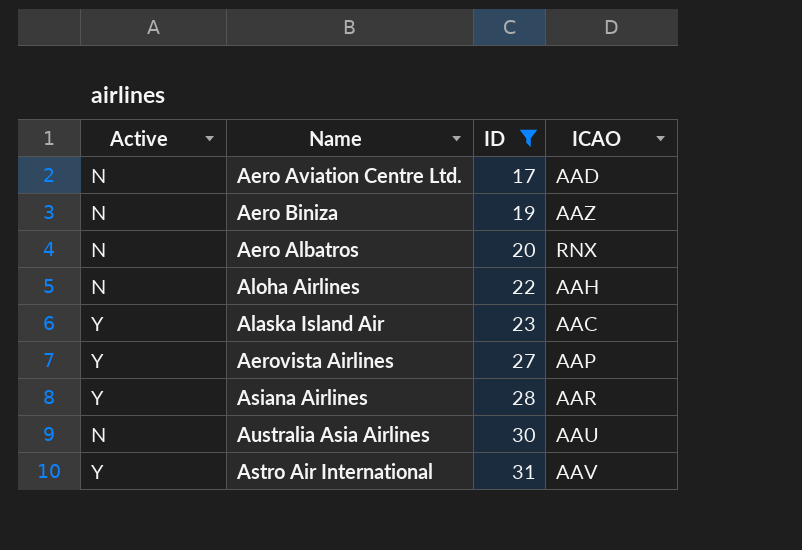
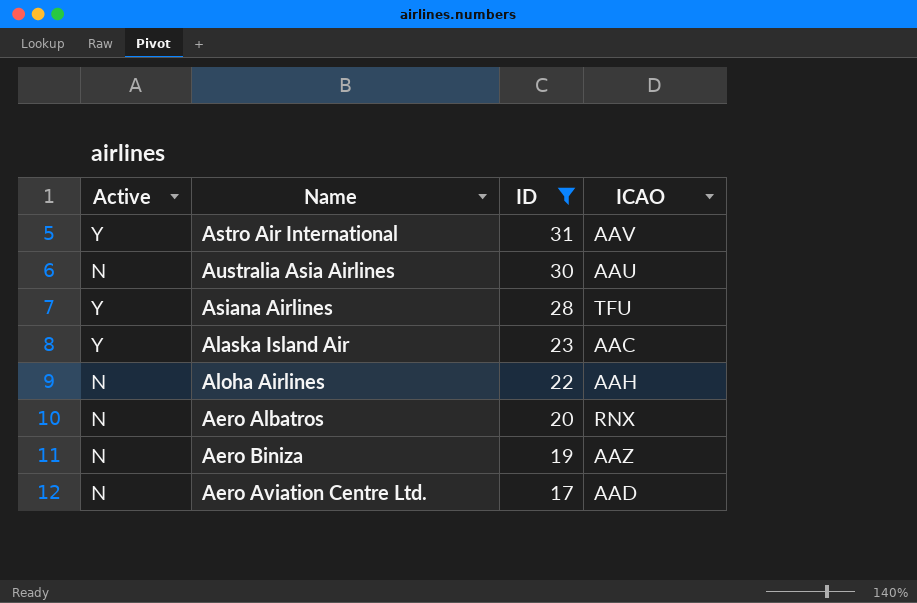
row order: ID ascending -> ID descending
row Aerovista Airlines: Y | 27 | AAP -> none
Asiana Airlines | ICAO: AAR -> TFU

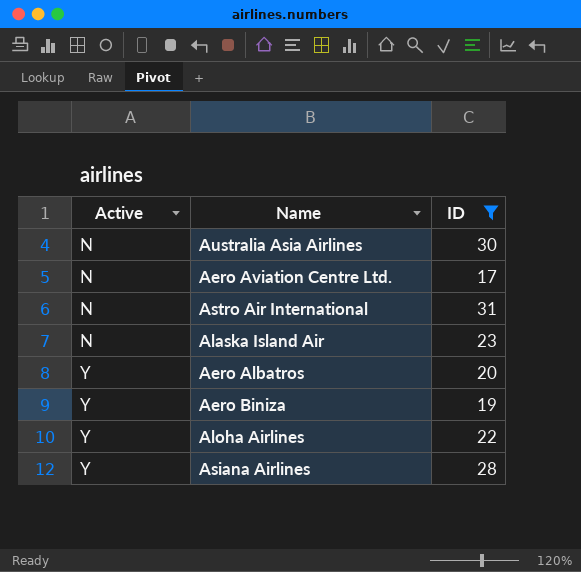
row order: ID descending -> Active ascending
column ICAO | position: 4 -> none
Astro Air International | Active: Y -> N
Alaska Island Air | Active: Y -> N
Aero Albatros | Active: N -> Y
Aero Biniza | Active: N -> Y
Aloha Airlines | Active: N -> Y

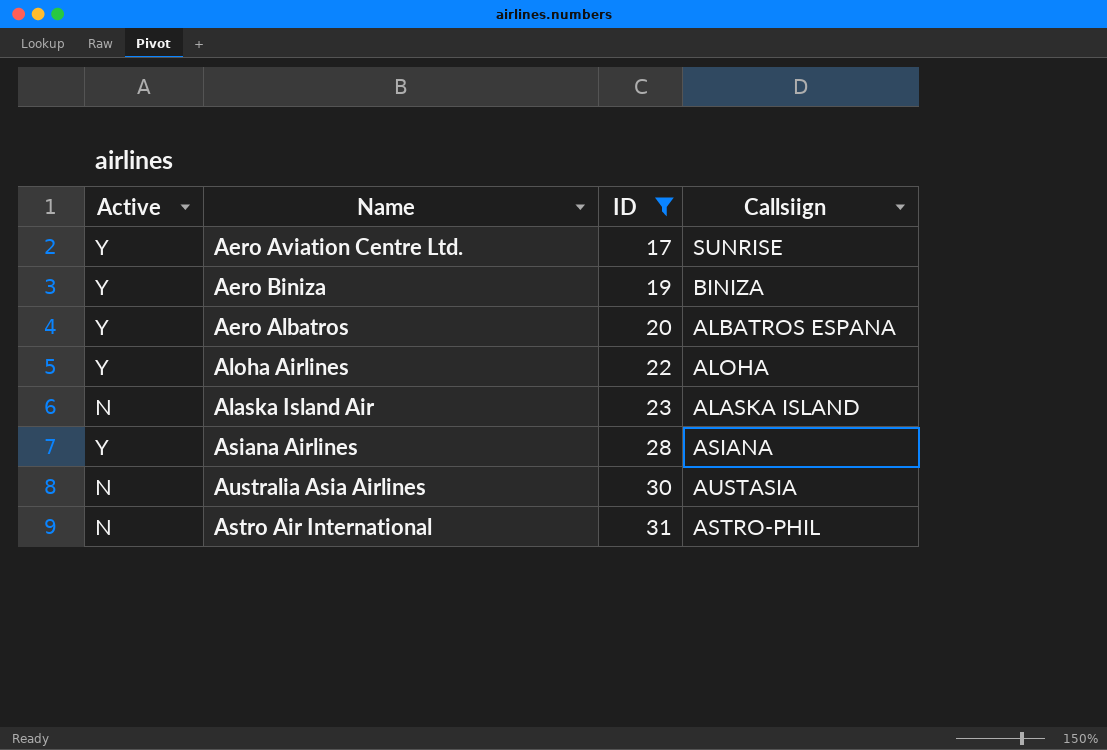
row order: Active ascending -> ID ascending
column Callsiign | position: none -> 4
Aero Aviation Centre Ltd. | Active: N -> Y

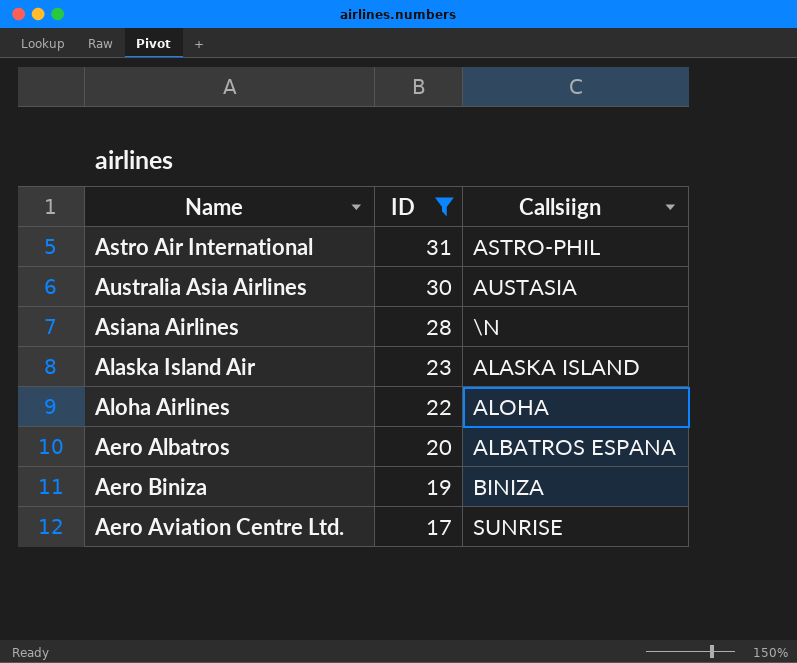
row order: ID ascending -> ID descending
column Active | position: 1 -> none
Asiana Airlines | Callsiign: ASIANA -> \N

